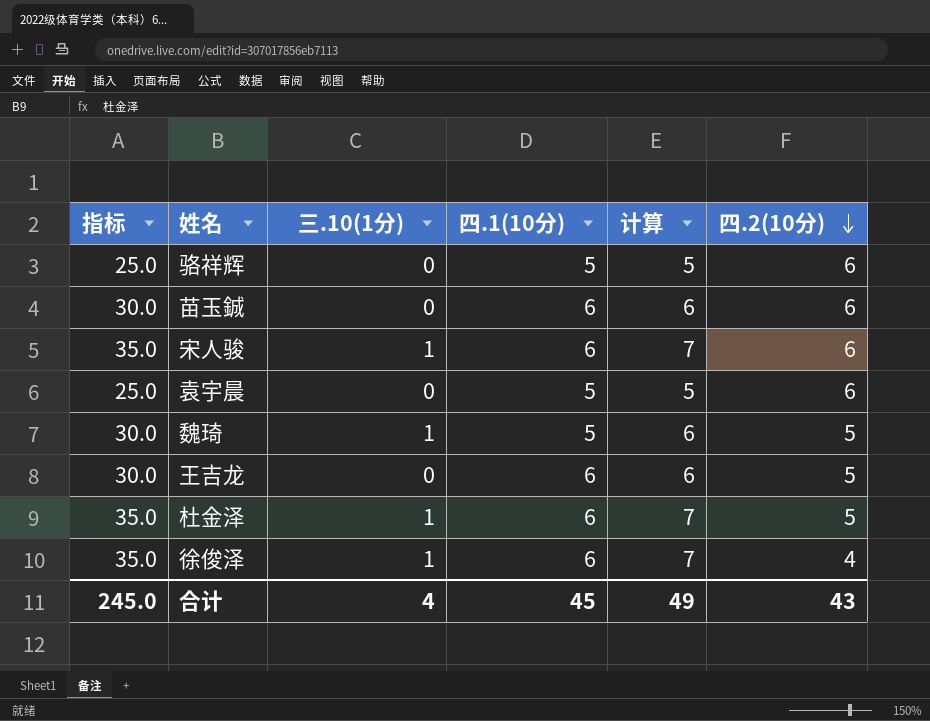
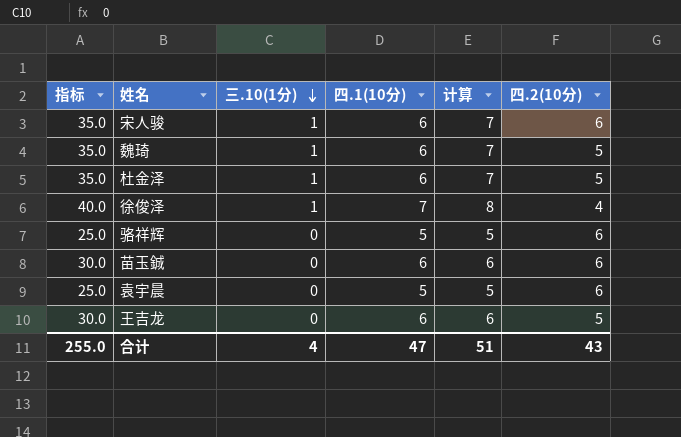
row order: 四.2(10分) descending -> 三.10(1分) descending
魏琦 | 指标: 30.0 -> 35.0
魏琦 | 四.1(10分): 5 -> 6
魏琦 | 计算: 6 -> 7
徐俊泽 | 指标: 35.0 -> 40.0
徐俊泽 | 四.1(10分): 6 -> 7
徐俊泽 | 计算: 7 -> 8
合计 | 指标: 245.0 -> 255.0
合计 | 四.1(10分): 45 -> 47
合计 | 计算: 49 -> 51

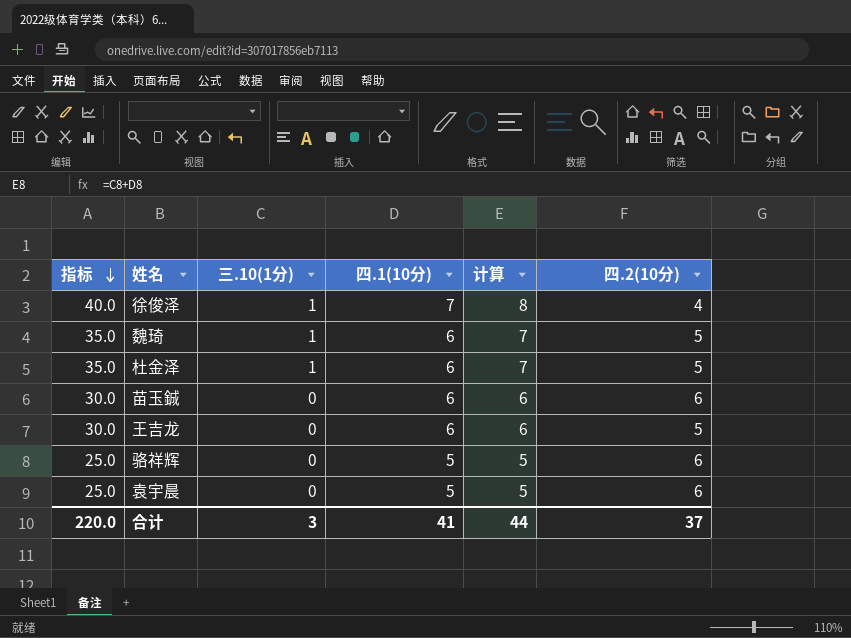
row order: 三.10(1分) descending -> 指标 descending
row 宋人骏: 35.0 | 1 | 6 | 7 | 6 -> none
合计 | 指标: 255.0 -> 220.0
合计 | 三.10(1分): 4 -> 3
合计 | 四.1(10分): 47 -> 41
合计 | 计算: 51 -> 44
合计 | 四.2(10分): 43 -> 37

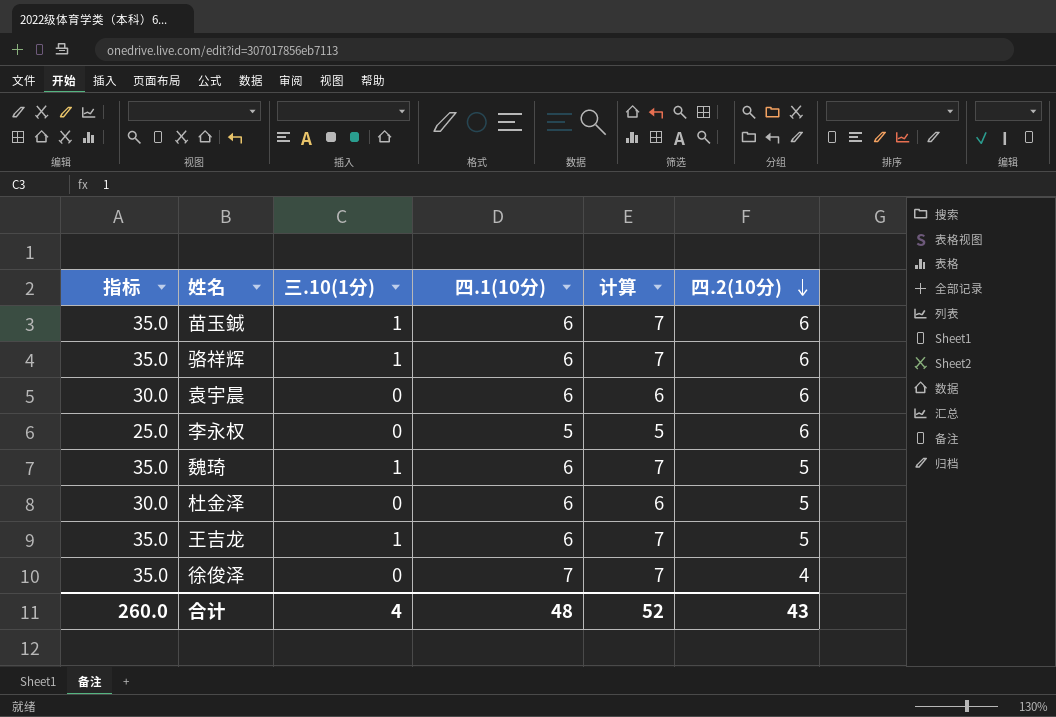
row order: 指标 descending -> 四.2(10分) descending
苗玉鋮 | 指标: 30.0 -> 35.0
苗玉鋮 | 三.10(1分): 0 -> 1
苗玉鋮 | 计算: 6 -> 7
骆祥辉 | 指标: 25.0 -> 35.0
骆祥辉 | 三.10(1分): 0 -> 1
骆祥辉 | 四.1(10分): 5 -> 6
骆祥辉 | 计算: 5 -> 7
袁宇晨 | 指标: 25.0 -> 30.0
袁宇晨 | 四.1(10分): 5 -> 6
袁宇晨 | 计算: 5 -> 6
row 李永权: none -> 25.0 | 0 | 5 | 5 | 6
杜金泽 | 指标: 35.0 -> 30.0
杜金泽 | 三.10(1分): 1 -> 0
杜金泽 | 计算: 7 -> 6
王吉龙 | 指标: 30.0 -> 35.0
王吉龙 | 三.10(1分): 0 -> 1
王吉龙 | 计算: 6 -> 7
徐俊泽 | 指标: 40.0 -> 35.0
徐俊泽 | 三.10(1分): 1 -> 0
徐俊泽 | 计算: 8 -> 7
合计 | 指标: 220.0 -> 260.0
合计 | 三.10(1分): 3 -> 4
合计 | 四.1(10分): 41 -> 48
合计 | 计算: 44 -> 52
合计 | 四.2(10分): 37 -> 43

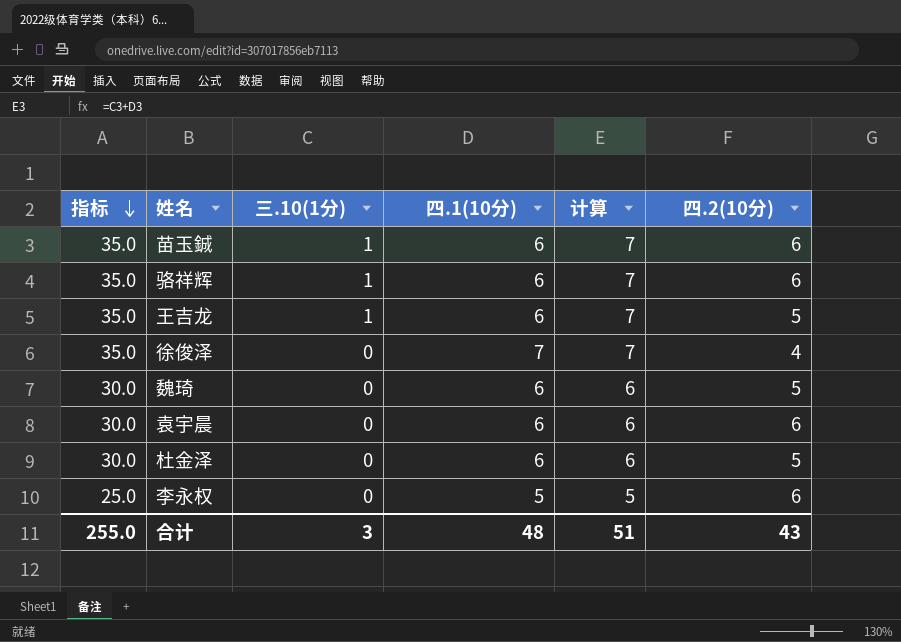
row order: 四.2(10分) descending -> 指标 descending
魏琦 | 指标: 35.0 -> 30.0
魏琦 | 三.10(1分): 1 -> 0
魏琦 | 计算: 7 -> 6
合计 | 指标: 260.0 -> 255.0
合计 | 三.10(1分): 4 -> 3
合计 | 计算: 52 -> 51

